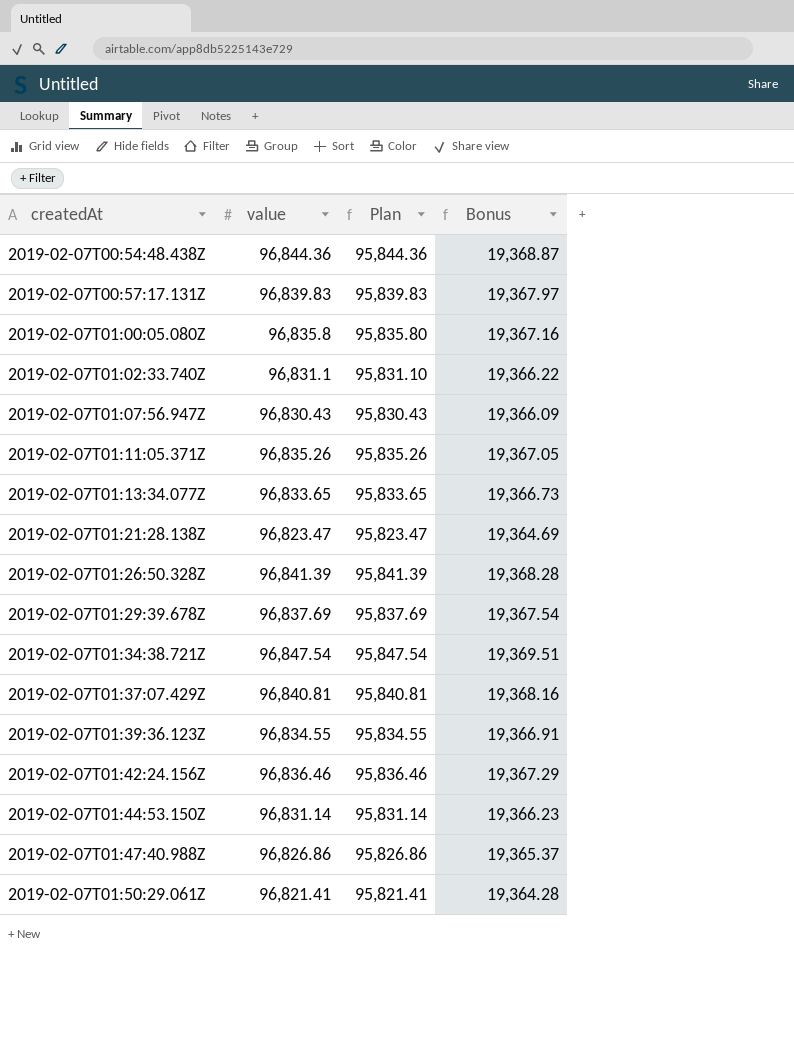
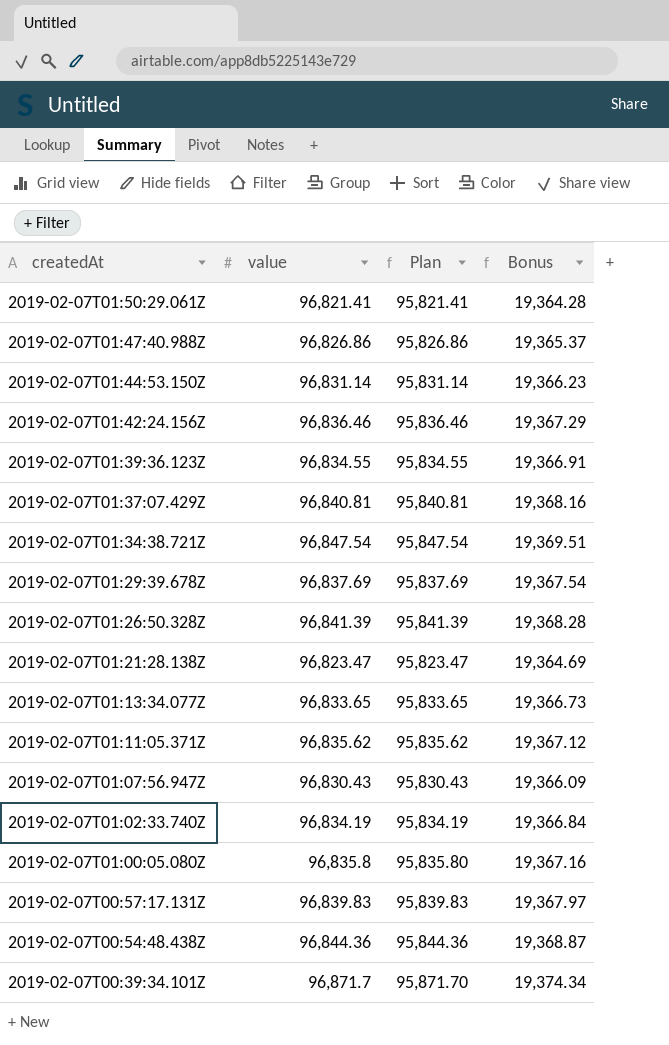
row order: createdAt ascending -> createdAt descending
2019-02-07T01:11:05.371Z | value: 96,835.26 -> 96,835.62
2019-02-07T01:11:05.371Z | Plan: 95,835.26 -> 95,835.62
2019-02-07T01:11:05.371Z | Bonus: 19,367.05 -> 19,367.12
2019-02-07T01:02:33.740Z | value: 96,831.1 -> 96,834.19
2019-02-07T01:02:33.740Z | Plan: 95,831.10 -> 95,834.19
2019-02-07T01:02:33.740Z | Bonus: 19,366.22 -> 19,366.84
row 2019-02-07T00:39:34.101Z: none -> 96,871.7 | 95,871.70 | 19,374.34

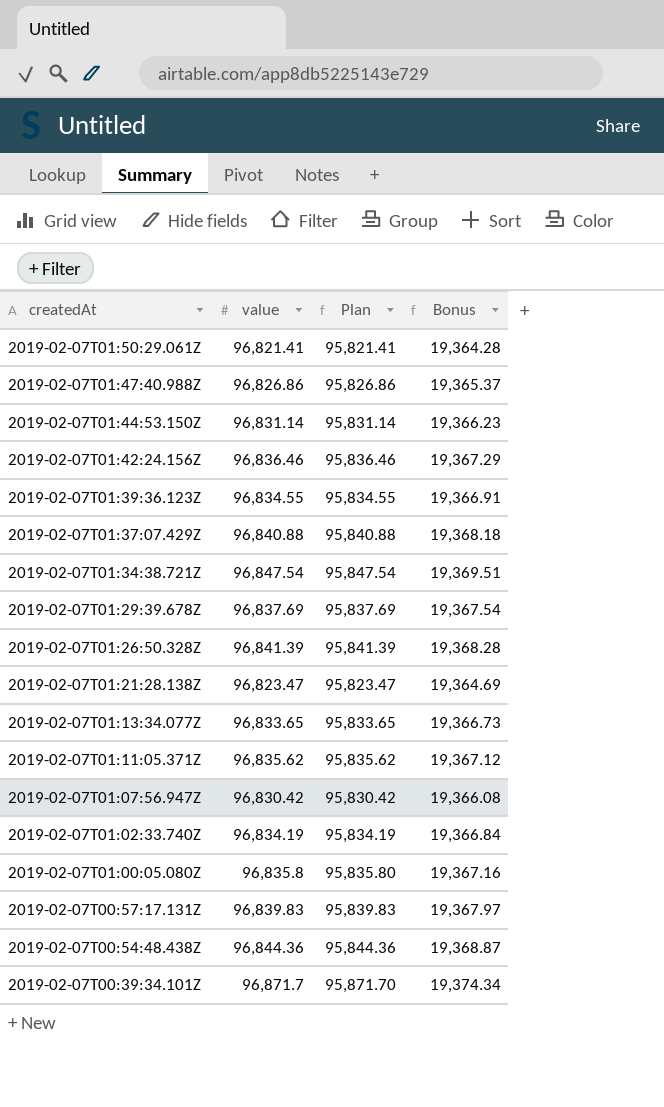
2019-02-07T01:37:07.429Z | value: 96,840.81 -> 96,840.88
2019-02-07T01:37:07.429Z | Plan: 95,840.81 -> 95,840.88
2019-02-07T01:37:07.429Z | Bonus: 19,368.16 -> 19,368.18
2019-02-07T01:07:56.947Z | value: 96,830.43 -> 96,830.42
2019-02-07T01:07:56.947Z | Plan: 95,830.43 -> 95,830.42
2019-02-07T01:07:56.947Z | Bonus: 19,366.09 -> 19,366.08

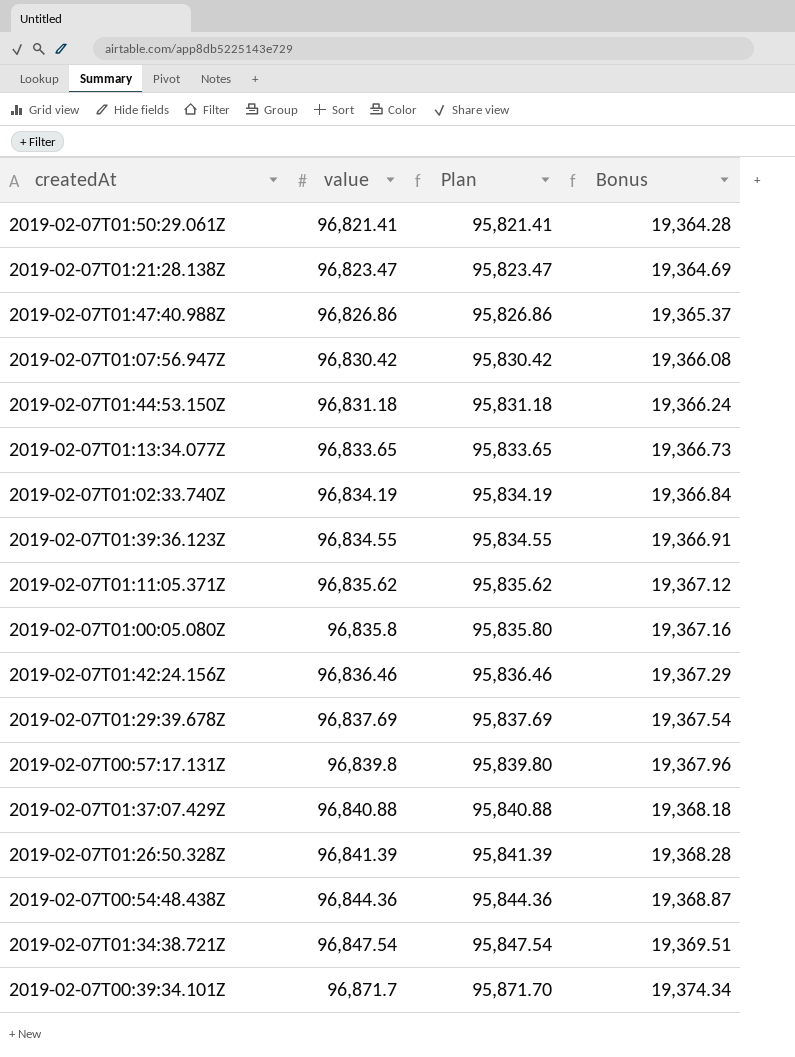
row order: createdAt descending -> value ascending
2019-02-07T01:44:53.150Z | value: 96,831.14 -> 96,831.18
2019-02-07T01:44:53.150Z | Plan: 95,831.14 -> 95,831.18
2019-02-07T01:44:53.150Z | Bonus: 19,366.23 -> 19,366.24
2019-02-07T00:57:17.131Z | value: 96,839.83 -> 96,839.8
2019-02-07T00:57:17.131Z | Plan: 95,839.83 -> 95,839.80
2019-02-07T00:57:17.131Z | Bonus: 19,367.97 -> 19,367.96

